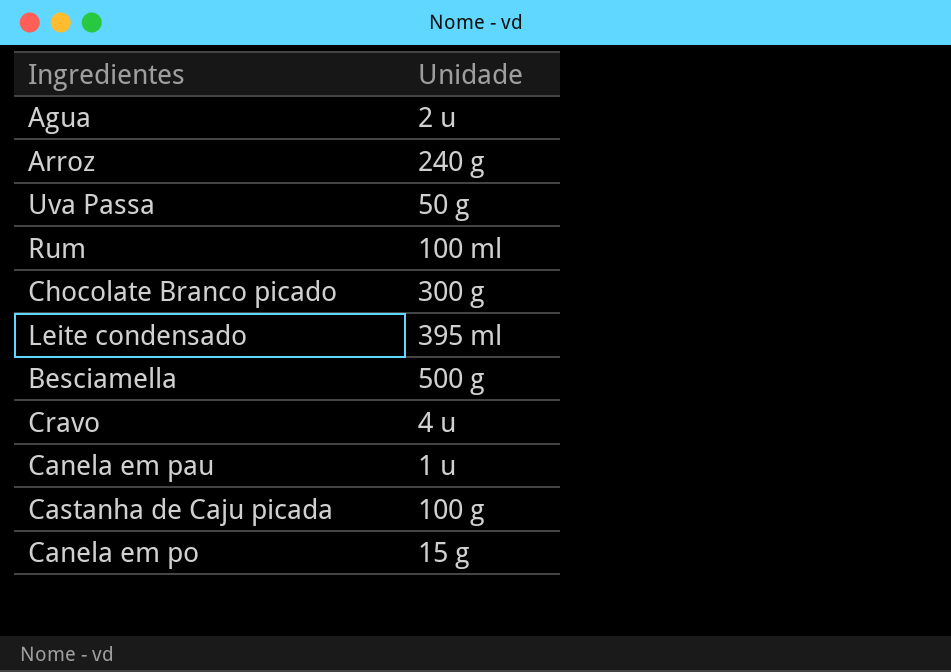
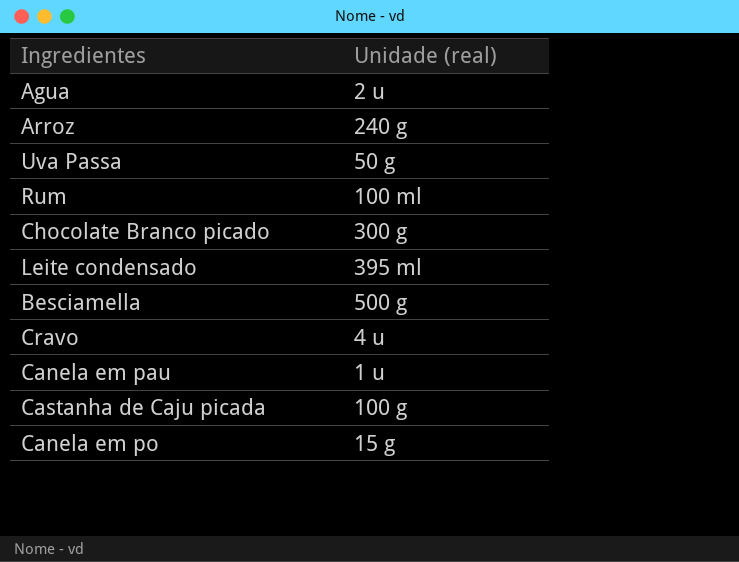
column name: Unidade -> Unidade (real)

